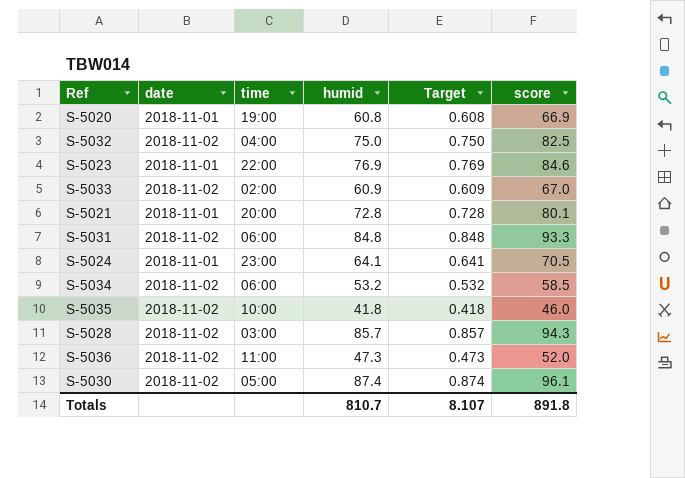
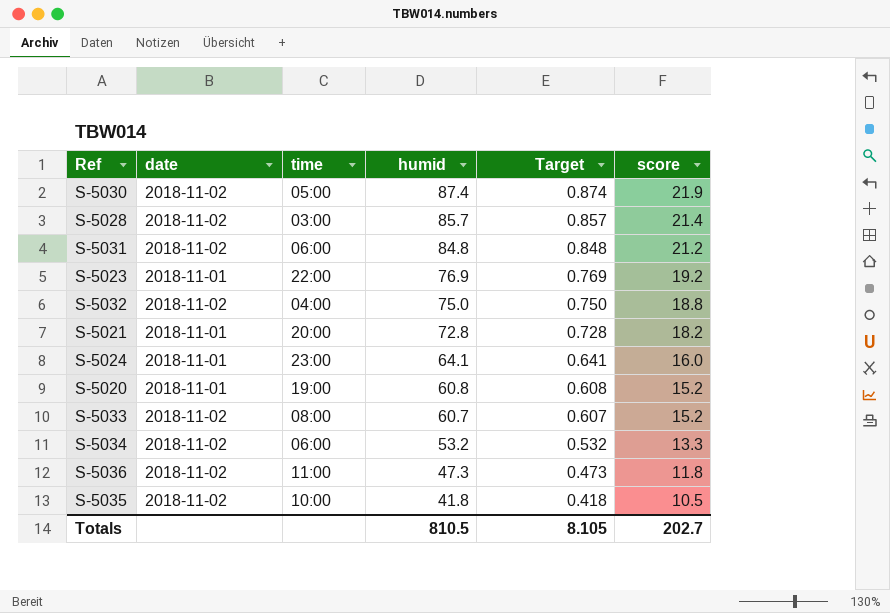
row order: none -> humid descending
column score | formula: [humid] * 1.1 -> [humid] * 0.25
S-5033 | time: 02:00 -> 08:00
S-5033 | humid: 60.9 -> 60.7
S-5033 | Target: 0.609 -> 0.607
Totals | humid: 810.7 -> 810.5
Totals | Target: 8.107 -> 8.105
Totals | score: 891.8 -> 202.7

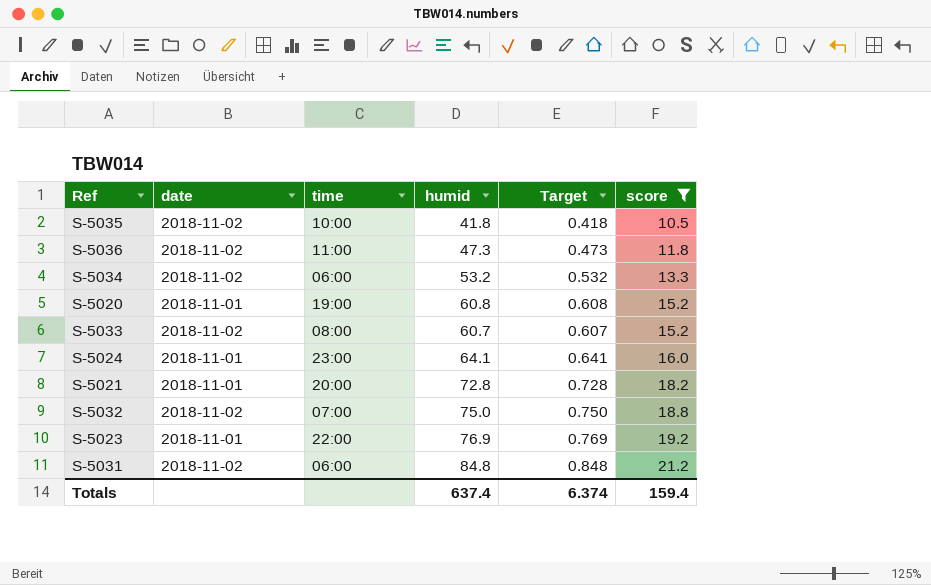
filter: none -> score <= 21.2
row order: humid descending -> score ascending
S-5032 | time: 04:00 -> 07:00
Totals | humid: 810.5 -> 637.4
Totals | Target: 8.105 -> 6.374
Totals | score: 202.7 -> 159.4

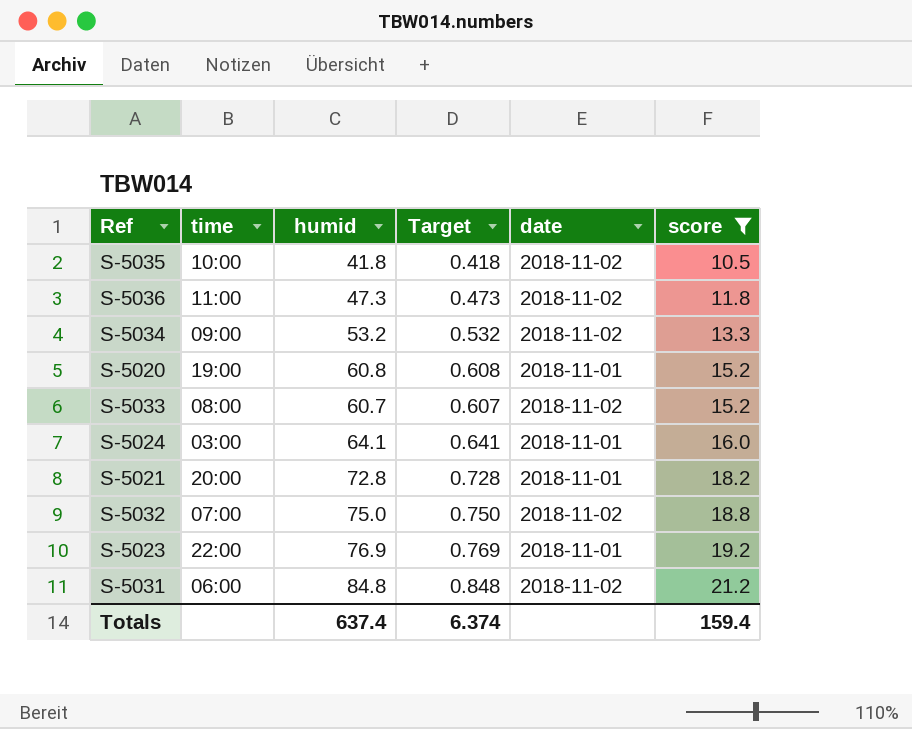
column date | position: 2 -> 5
S-5034 | time: 06:00 -> 09:00
S-5024 | time: 23:00 -> 03:00

